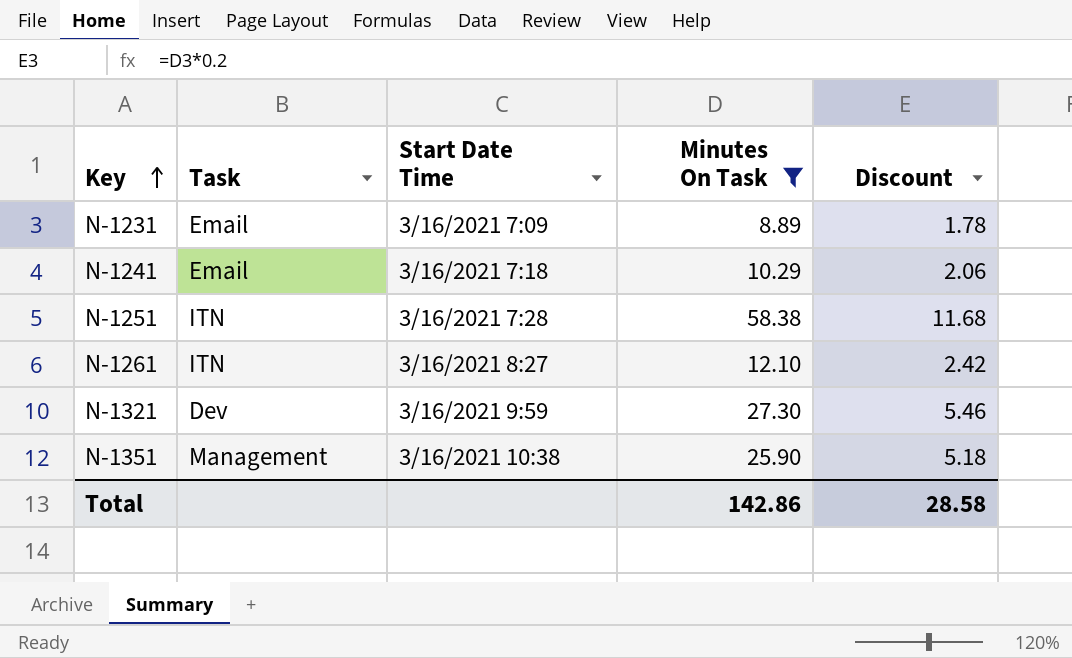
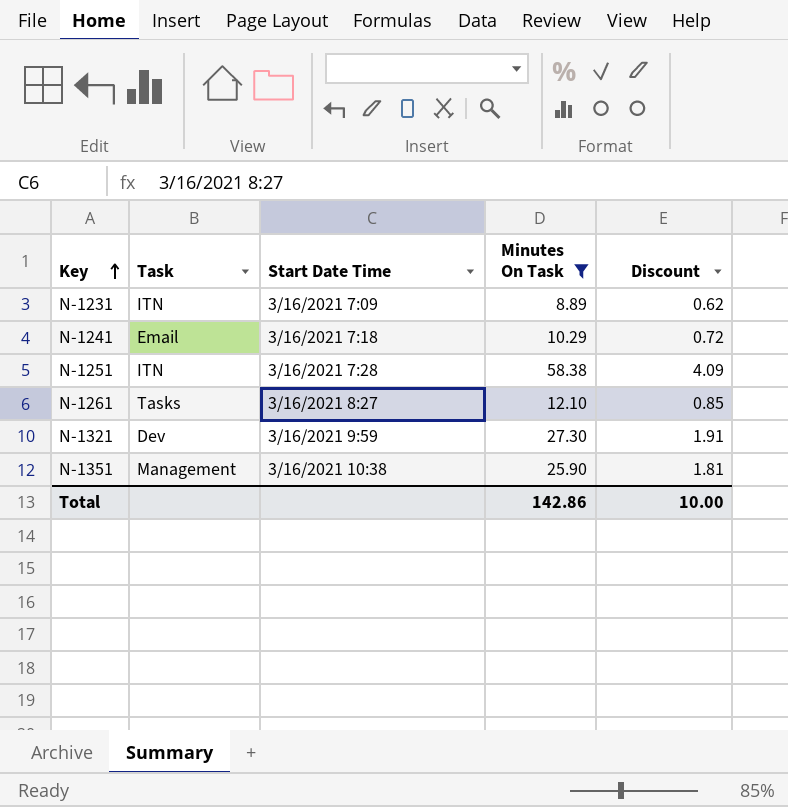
column Discount | formula: [Minutes On Task] * 0.2 -> [Minutes On Task] * 0.07
N-1231 | Task: Email -> ITN
N-1261 | Task: ITN -> Tasks
Total | Discount: 28.58 -> 10.00

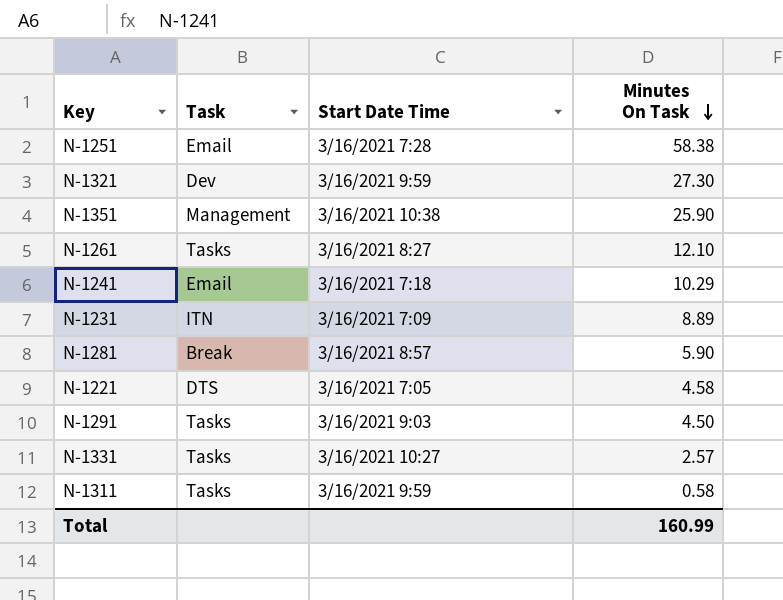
filter: Minutes On Task >= 8.89 -> none
row order: Key ascending -> Minutes On Task descending
column Discount | formula: [Minutes On Task] * 0.07 -> none
N-1251 | Task: ITN -> Email
Total | Minutes On Task: 142.86 -> 160.99

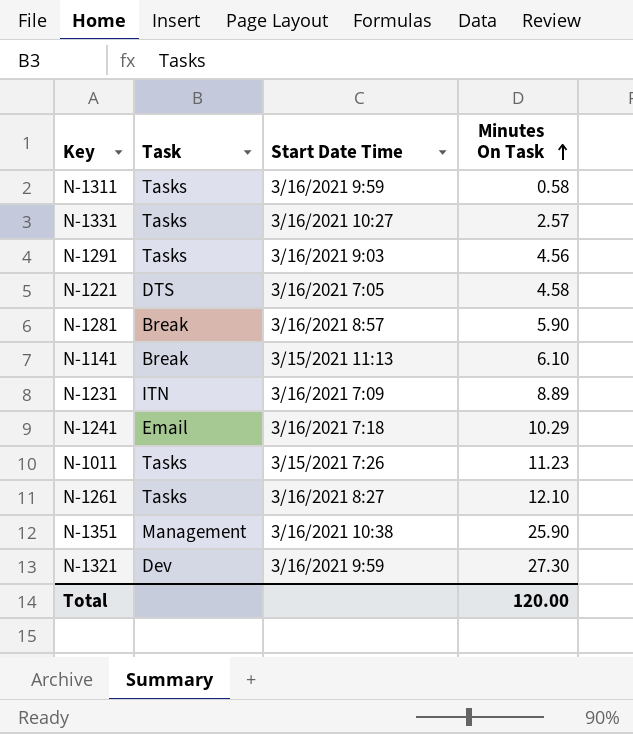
row order: Minutes On Task descending -> Minutes On Task ascending
row N-1251: Email | 3/16/2021 7:28 | 58.38 -> none
N-1291 | Minutes On Task: 4.50 -> 4.56
row N-1141: none -> Break | 3/15/2021 11:13 | 6.10
row N-1011: none -> Tasks | 3/15/2021 7:26 | 11.23
Total | Minutes On Task: 160.99 -> 120.00

